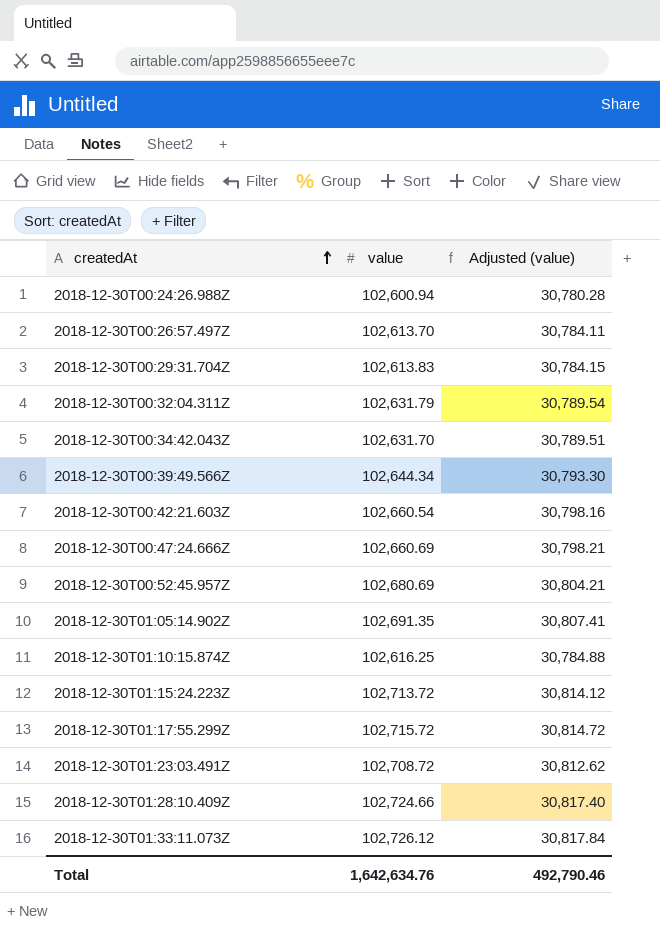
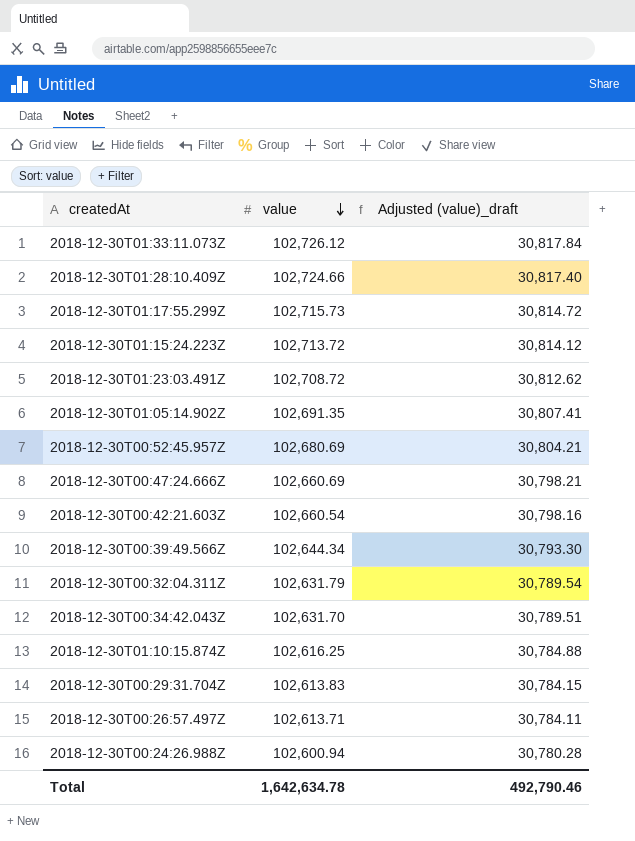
row order: createdAt ascending -> value descending
column name: Adjusted (value) -> Adjusted (value)_draft
2018-12-30T01:17:55.299Z | value: 102,715.72 -> 102,715.73
2018-12-30T00:26:57.497Z | value: 102,613.70 -> 102,613.71
Total | value: 1,642,634.76 -> 1,642,634.78

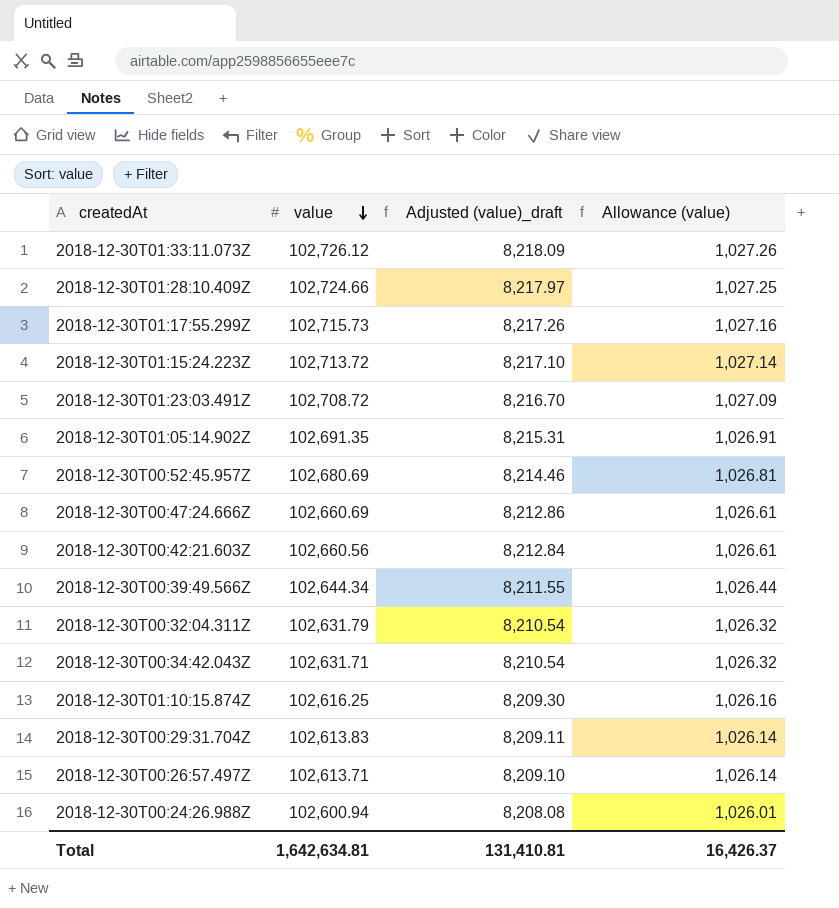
column Adjusted (value)_draft | formula: [value] * 0.3 -> [value] * 0.08
column Allowance (value) | formula: none -> [value] * 0.01
2018-12-30T00:42:21.603Z | value: 102,660.54 -> 102,660.56
2018-12-30T00:34:42.043Z | value: 102,631.70 -> 102,631.71
Total | value: 1,642,634.78 -> 1,642,634.81
Total | Adjusted (value)_draft: 492,790.46 -> 131,410.81

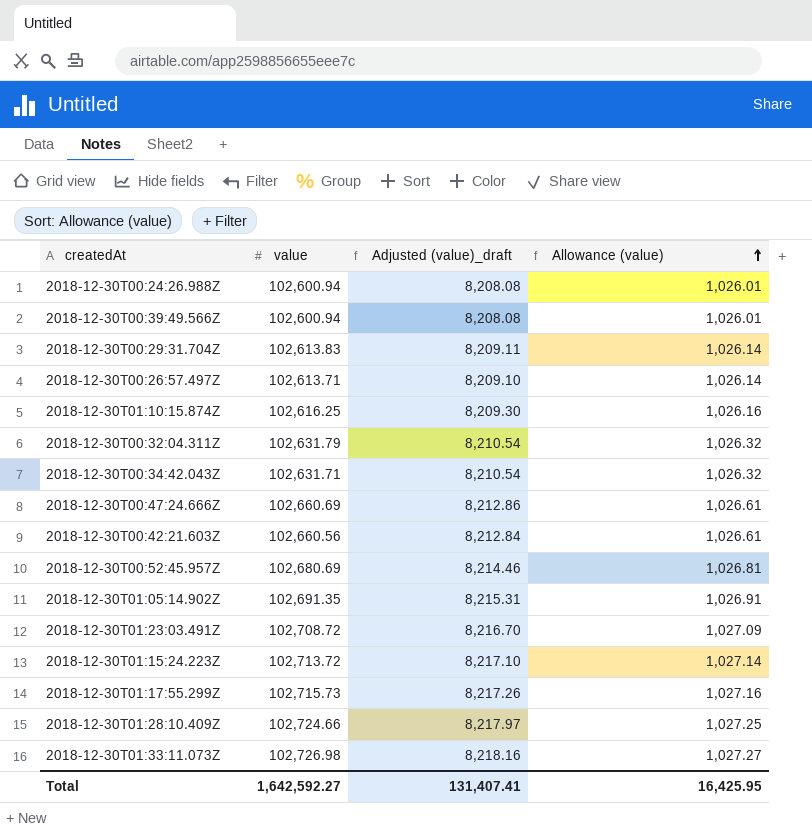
row order: value descending -> Allowance (value) ascending
2018-12-30T00:39:49.566Z | value: 102,644.34 -> 102,600.94
2018-12-30T00:39:49.566Z | Adjusted (value)_draft: 8,211.55 -> 8,208.08
2018-12-30T00:39:49.566Z | Allowance (value): 1,026.44 -> 1,026.01
2018-12-30T01:33:11.073Z | value: 102,726.12 -> 102,726.98
2018-12-30T01:33:11.073Z | Adjusted (value)_draft: 8,218.09 -> 8,218.16
2018-12-30T01:33:11.073Z | Allowance (value): 1,027.26 -> 1,027.27
Total | value: 1,642,634.81 -> 1,642,592.27
Total | Adjusted (value)_draft: 131,410.81 -> 131,407.41
Total | Allowance (value): 16,426.37 -> 16,425.95

